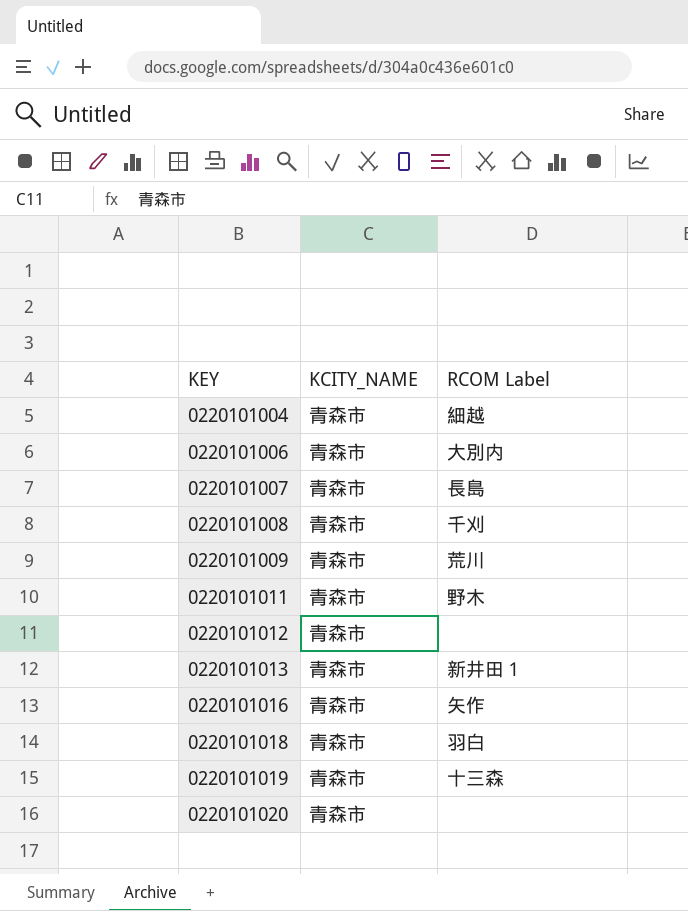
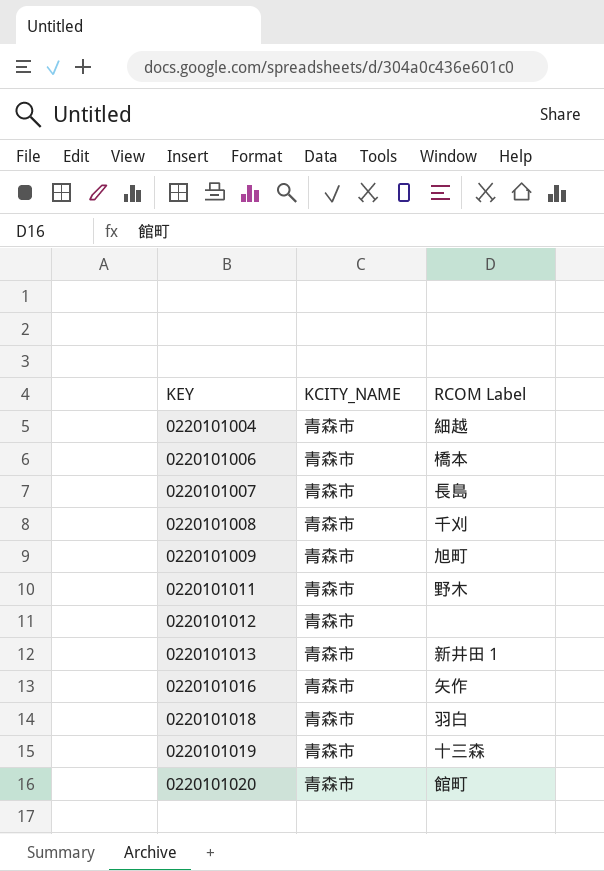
0220101006 | RCOM Label: 大別内 -> 橋本
0220101009 | RCOM Label: 荒川 -> 旭町
0220101020 | RCOM Label: none -> 館町

